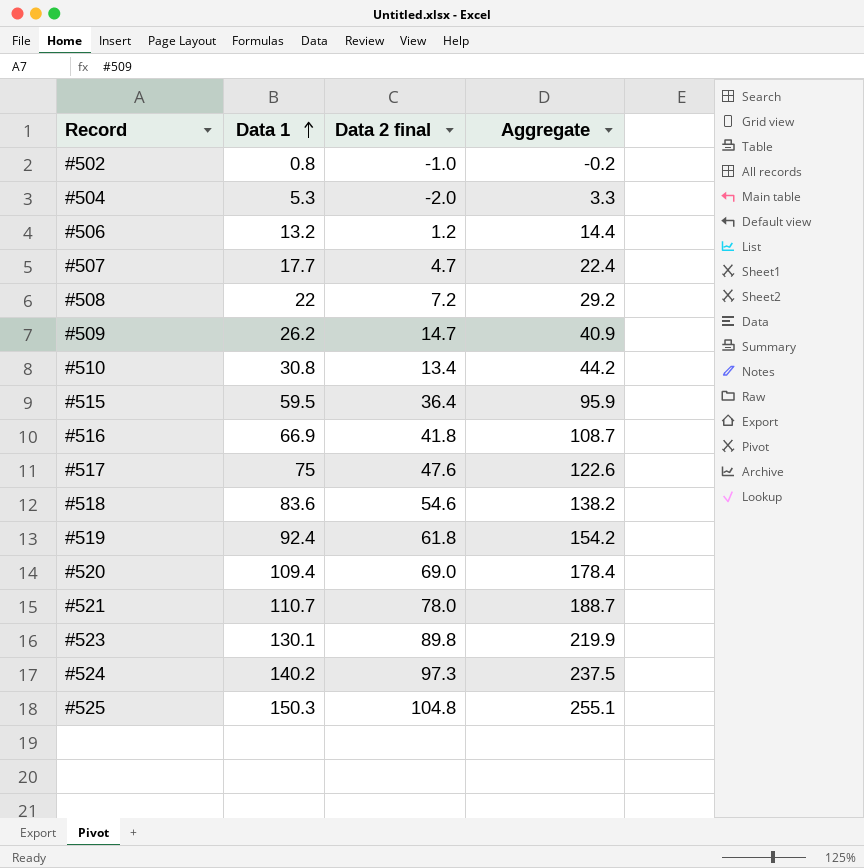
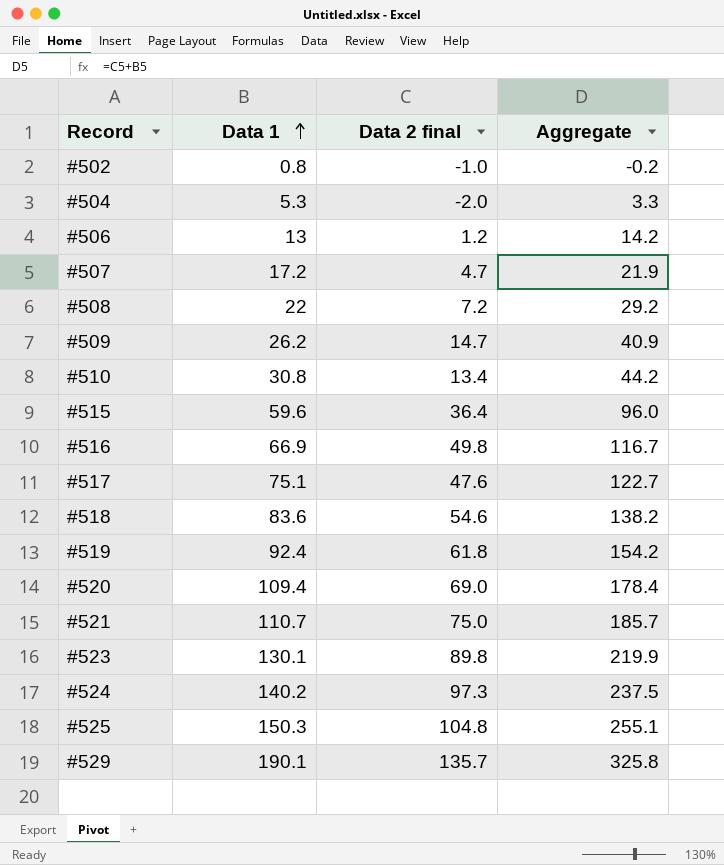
#506 | Data 1: 13.2 -> 13
#506 | Aggregate: 14.4 -> 14.2
#507 | Data 1: 17.7 -> 17.2
#507 | Aggregate: 22.4 -> 21.9
#515 | Data 1: 59.5 -> 59.6
#515 | Aggregate: 95.9 -> 96.0
#516 | Data 2 final: 41.8 -> 49.8
#516 | Aggregate: 108.7 -> 116.7
#517 | Data 1: 75 -> 75.1
#517 | Aggregate: 122.6 -> 122.7
#521 | Data 2 final: 78.0 -> 75.0
#521 | Aggregate: 188.7 -> 185.7
row #529: none -> 190.1 | 135.7 | 325.8

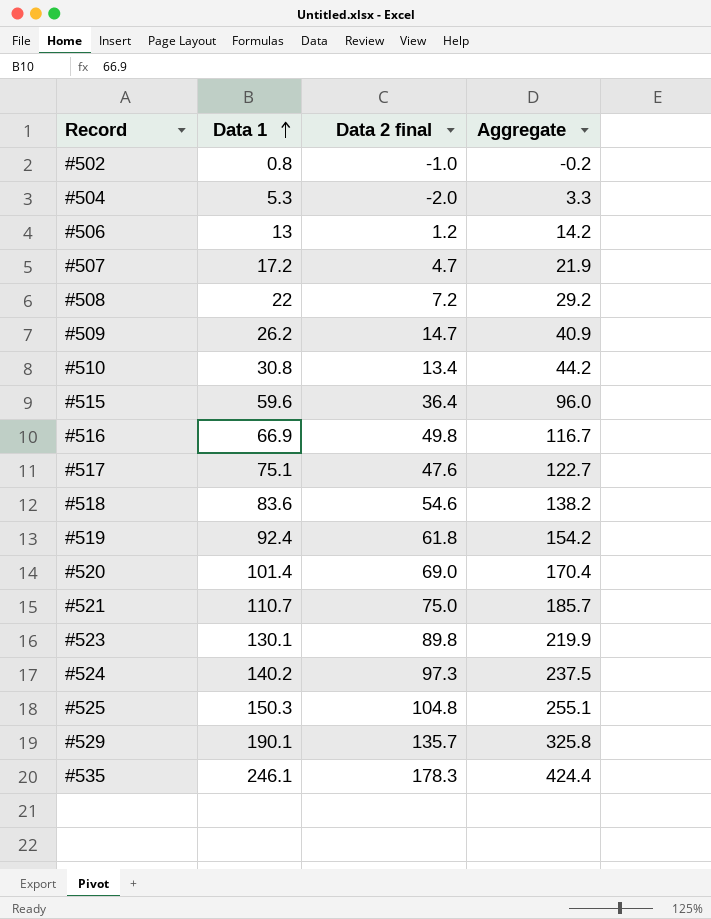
#520 | Data 1: 109.4 -> 101.4
#520 | Aggregate: 178.4 -> 170.4
row #535: none -> 246.1 | 178.3 | 424.4

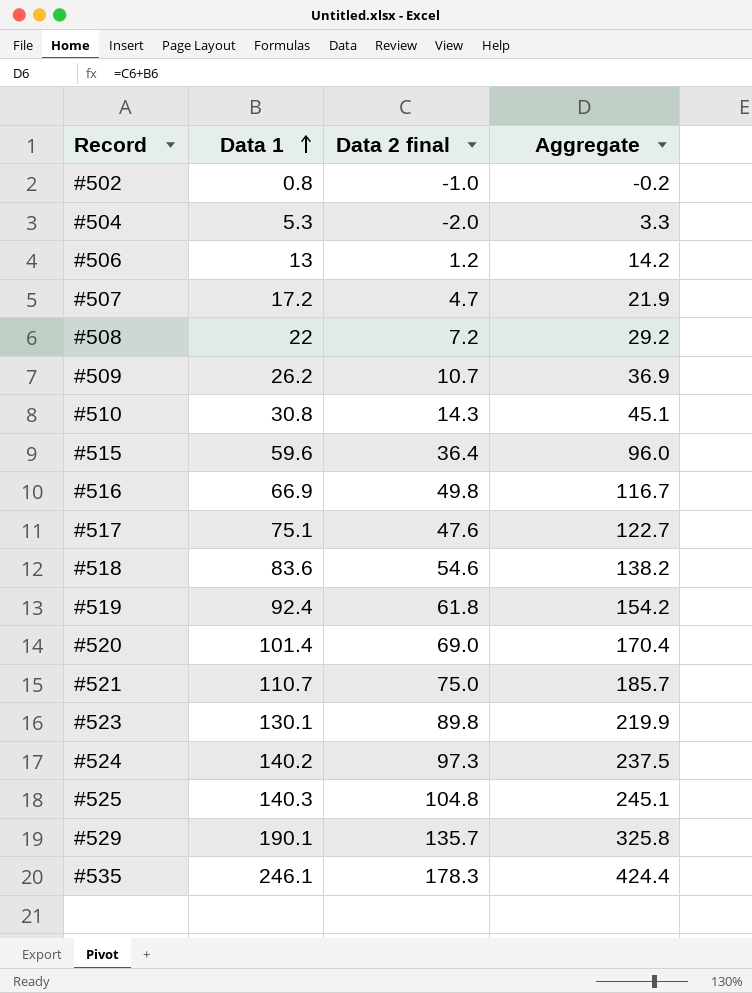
#509 | Data 2 final: 14.7 -> 10.7
#509 | Aggregate: 40.9 -> 36.9
#510 | Data 2 final: 13.4 -> 14.3
#510 | Aggregate: 44.2 -> 45.1
#525 | Data 1: 150.3 -> 140.3
#525 | Aggregate: 255.1 -> 245.1

